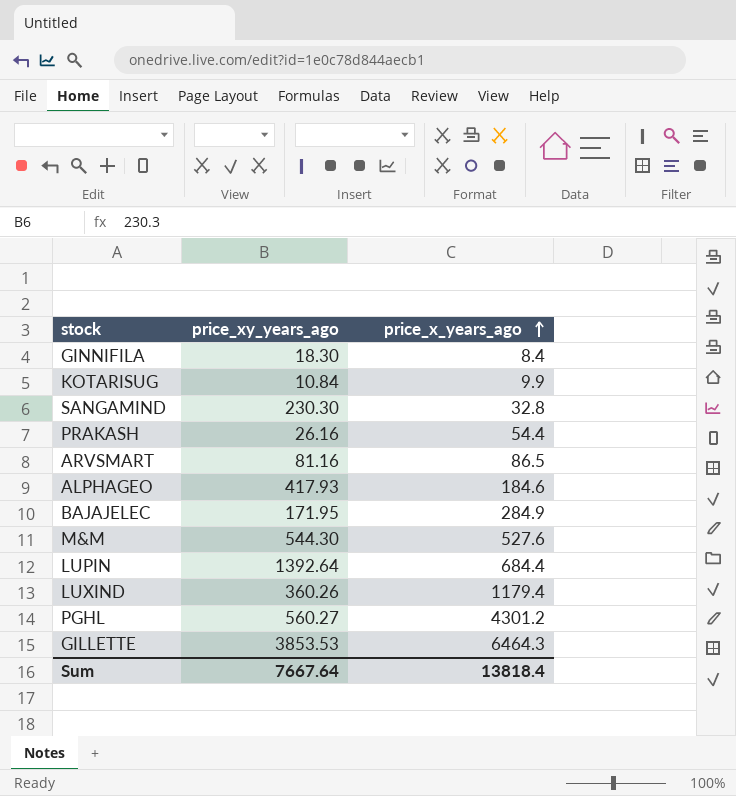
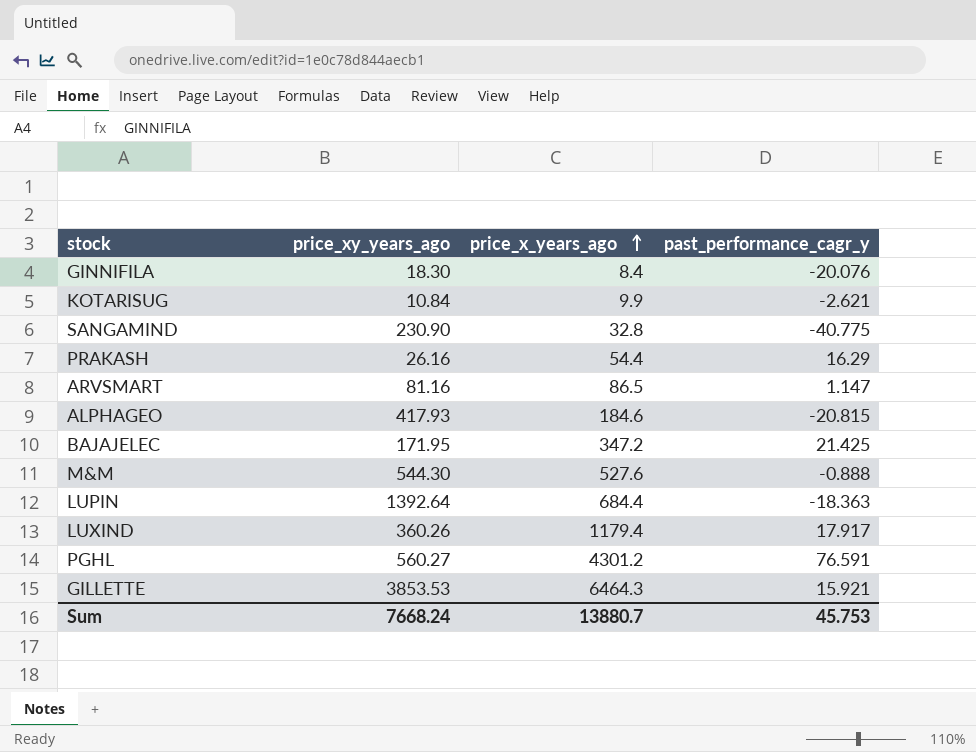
column past_performance_cagr_y | position: none -> 4
SANGAMIND | price_xy_years_ago: 230.30 -> 230.90
BAJAJELEC | price_x_years_ago: 284.9 -> 347.2
Sum | price_xy_years_ago: 7667.64 -> 7668.24
Sum | price_x_years_ago: 13818.4 -> 13880.7

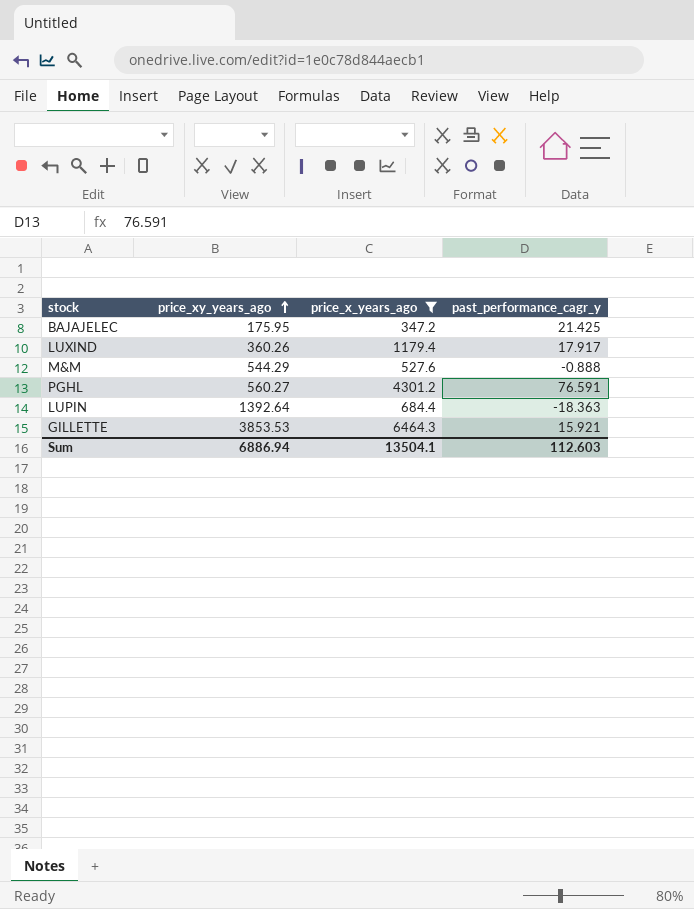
filter: none -> price_x_years_ago >= 347.2
row order: price_x_years_ago ascending -> price_xy_years_ago ascending
BAJAJELEC | price_xy_years_ago: 171.95 -> 175.95
M&M | price_xy_years_ago: 544.30 -> 544.29
Sum | price_xy_years_ago: 7668.24 -> 6886.94
Sum | price_x_years_ago: 13880.7 -> 13504.1
Sum | past_performance_cagr_y: 45.753 -> 112.603

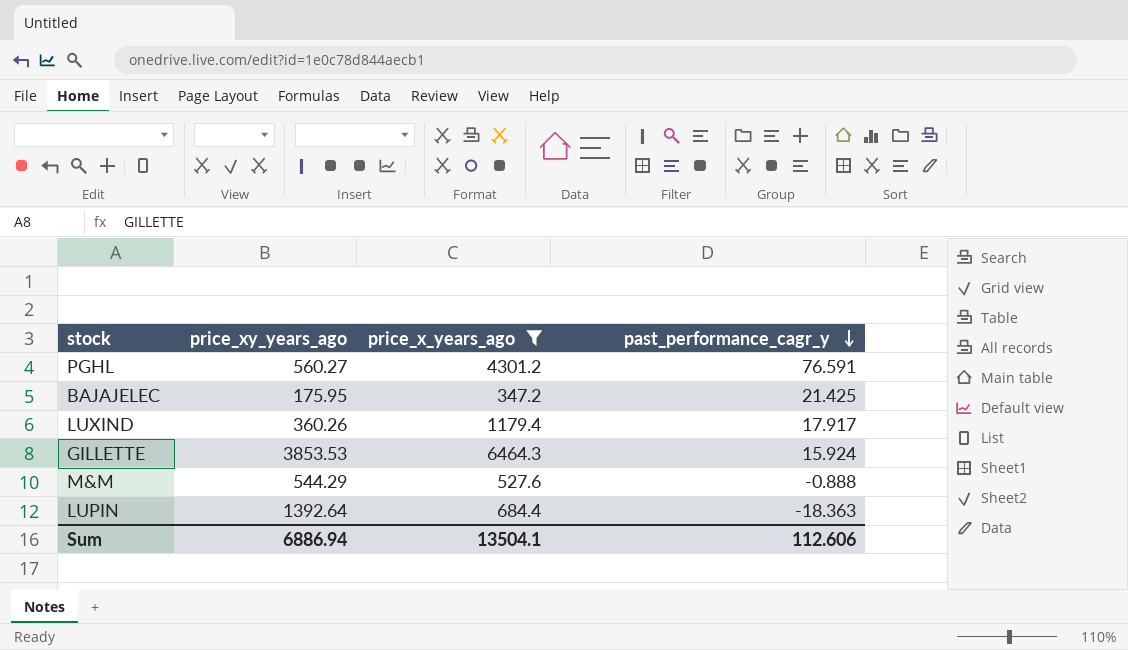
row order: price_xy_years_ago ascending -> past_performance_cagr_y descending
GILLETTE | past_performance_cagr_y: 15.921 -> 15.924
Sum | past_performance_cagr_y: 112.603 -> 112.606

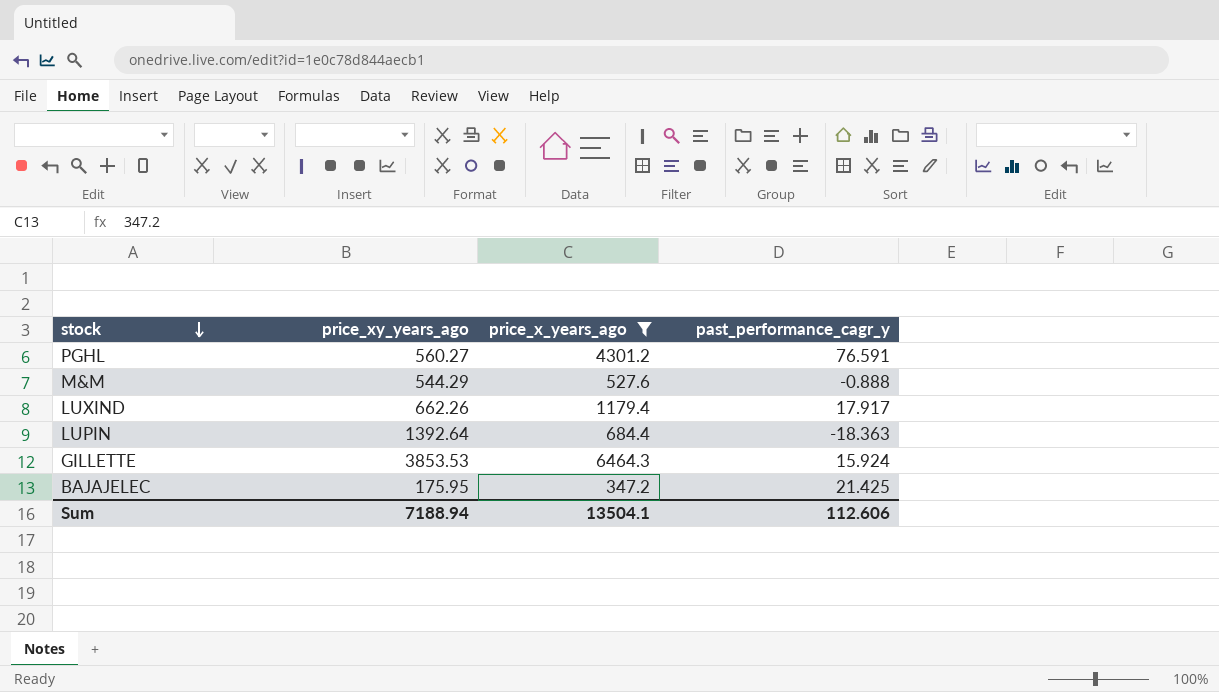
row order: past_performance_cagr_y descending -> stock descending
LUXIND | price_xy_years_ago: 360.26 -> 662.26
Sum | price_xy_years_ago: 6886.94 -> 7188.94

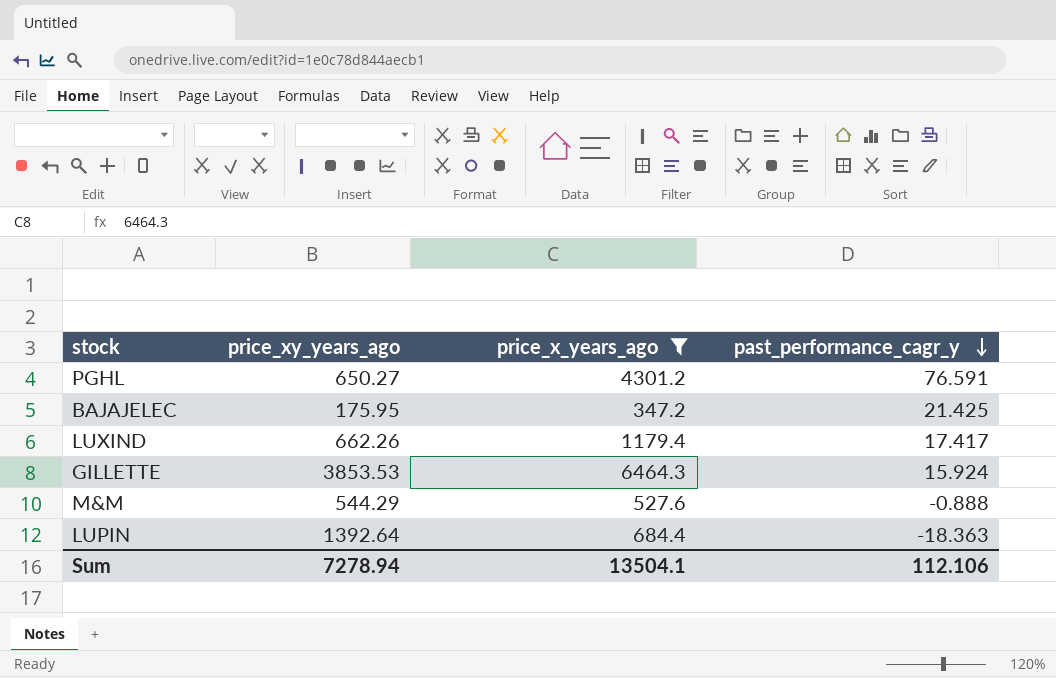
row order: stock descending -> past_performance_cagr_y descending
PGHL | price_xy_years_ago: 560.27 -> 650.27
LUXIND | past_performance_cagr_y: 17.917 -> 17.417
Sum | price_xy_years_ago: 7188.94 -> 7278.94
Sum | past_performance_cagr_y: 112.606 -> 112.106

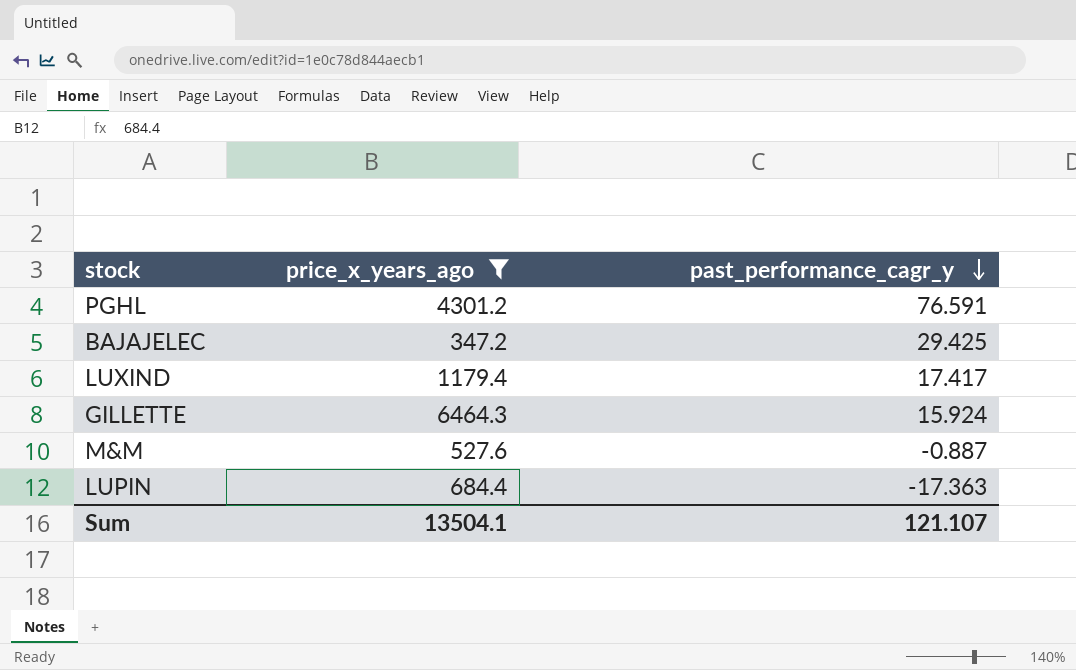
column price_xy_years_ago | position: 2 -> none
BAJAJELEC | past_performance_cagr_y: 21.425 -> 29.425
M&M | past_performance_cagr_y: -0.888 -> -0.887
LUPIN | past_performance_cagr_y: -18.363 -> -17.363
Sum | past_performance_cagr_y: 112.106 -> 121.107

